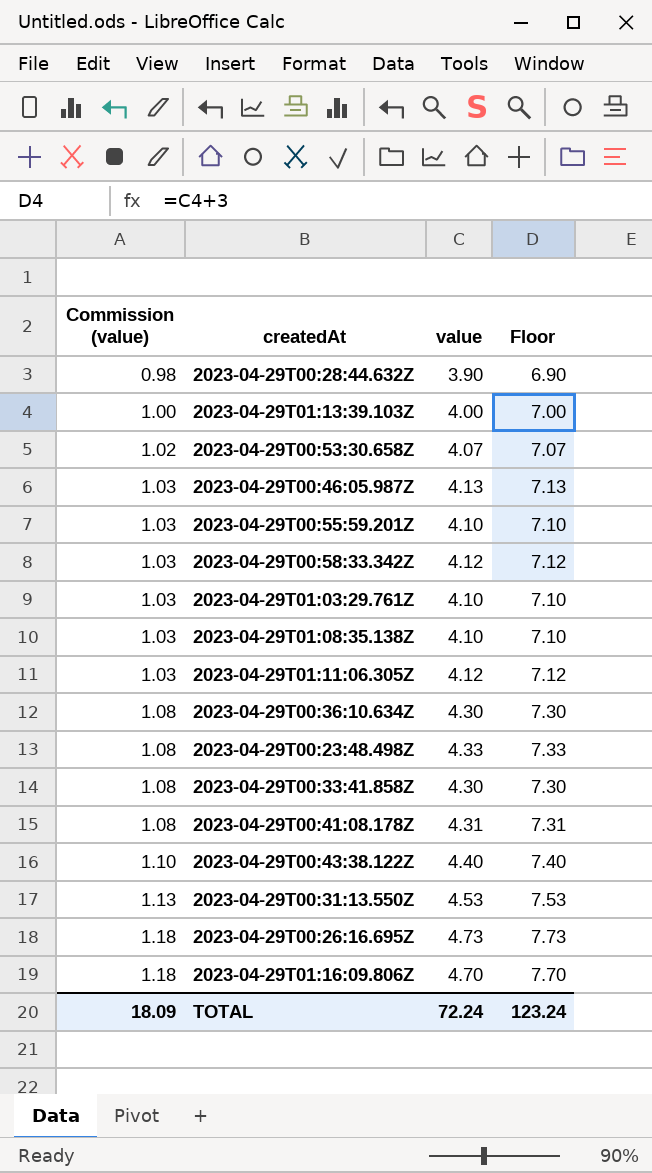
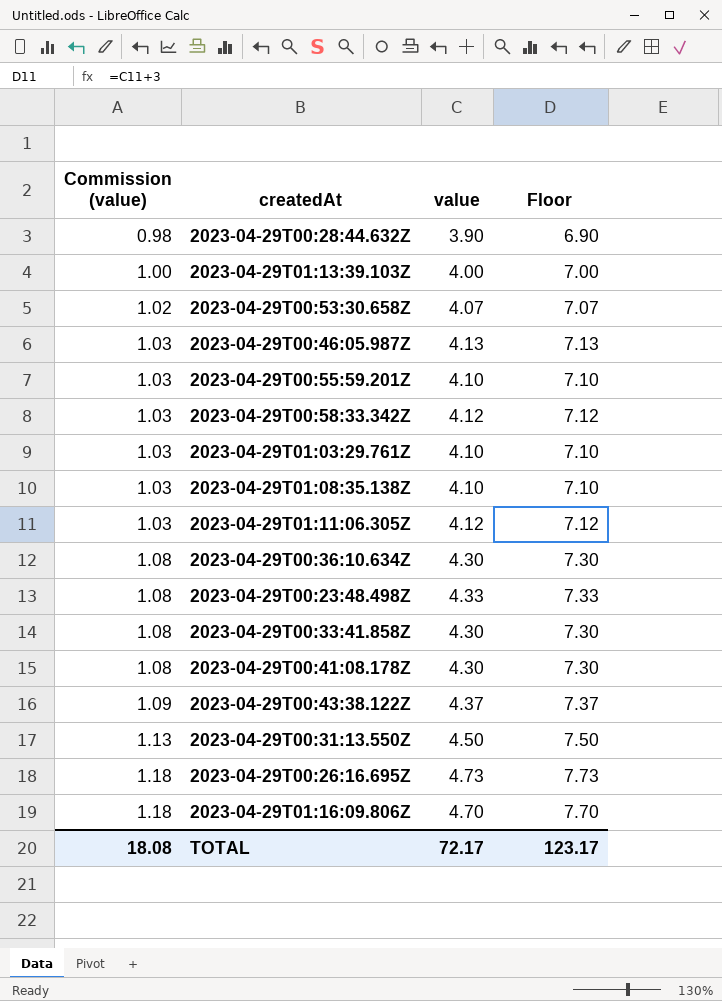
2023-04-29T00:41:08.178Z | value: 4.31 -> 4.30
2023-04-29T00:41:08.178Z | Floor: 7.31 -> 7.30
2023-04-29T00:43:38.122Z | Commission (value): 1.10 -> 1.09
2023-04-29T00:43:38.122Z | value: 4.40 -> 4.37
2023-04-29T00:43:38.122Z | Floor: 7.40 -> 7.37
2023-04-29T00:31:13.550Z | value: 4.53 -> 4.50
2023-04-29T00:31:13.550Z | Floor: 7.53 -> 7.50
TOTAL | Commission (value): 18.09 -> 18.08
TOTAL | value: 72.24 -> 72.17
TOTAL | Floor: 123.24 -> 123.17

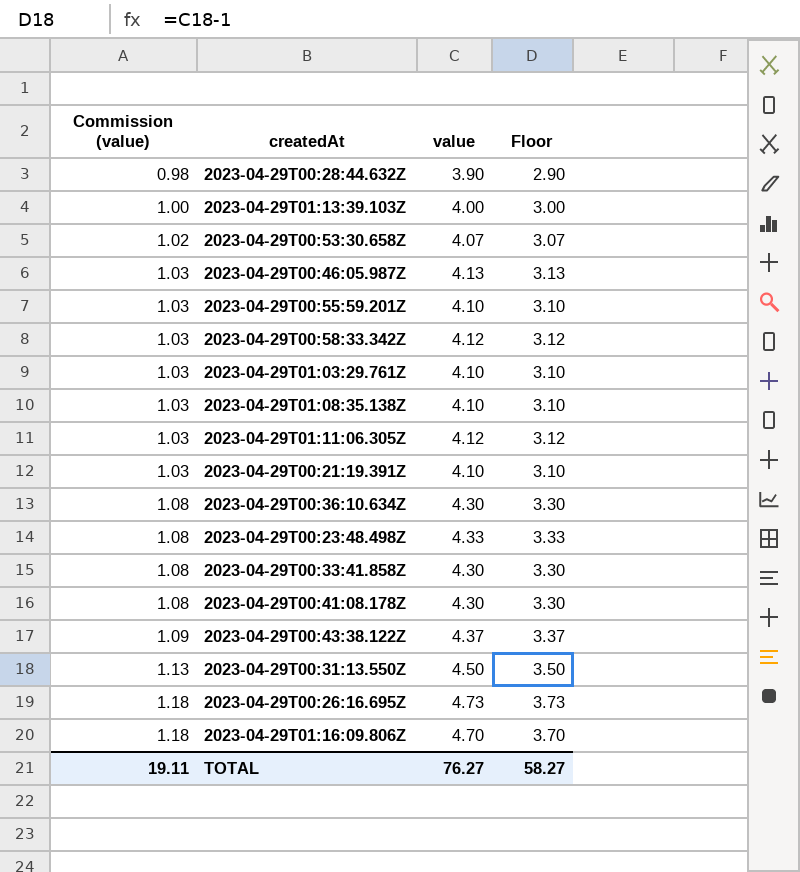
column Floor | formula: [value] + 3 -> [value] - 1
row 2023-04-29T00:21:19.391Z: none -> 1.03 | 4.10 | 3.10
TOTAL | Commission (value): 18.08 -> 19.11
TOTAL | value: 72.17 -> 76.27
TOTAL | Floor: 123.17 -> 58.27

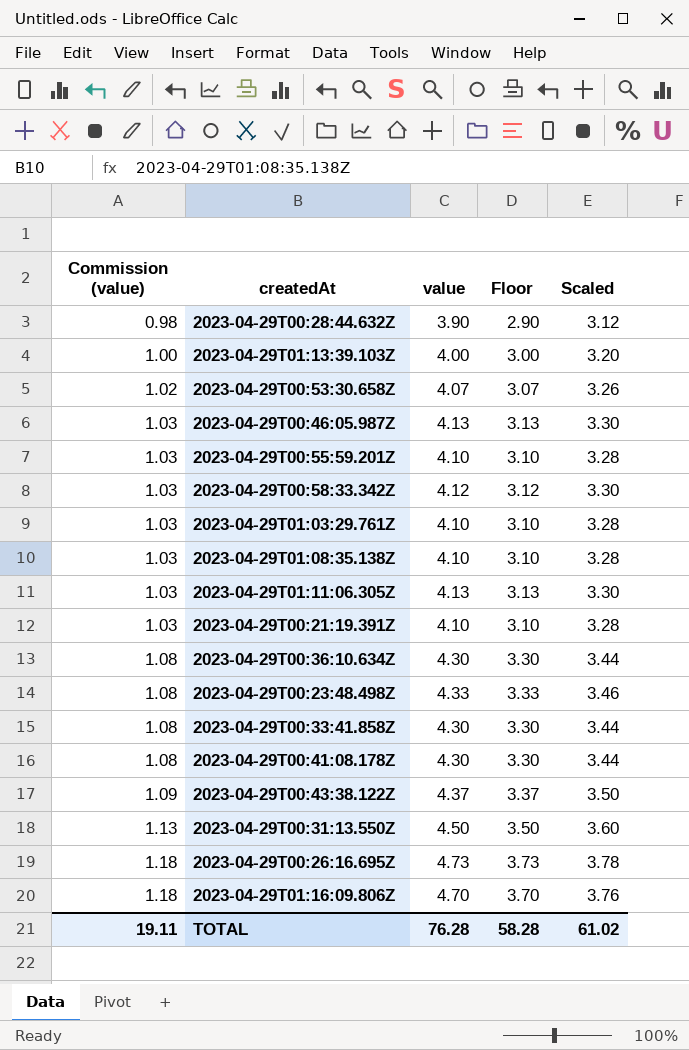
column Scaled | formula: none -> [value] * 0.8
2023-04-29T01:11:06.305Z | value: 4.12 -> 4.13
2023-04-29T01:11:06.305Z | Floor: 3.12 -> 3.13
TOTAL | value: 76.27 -> 76.28
TOTAL | Floor: 58.27 -> 58.28

